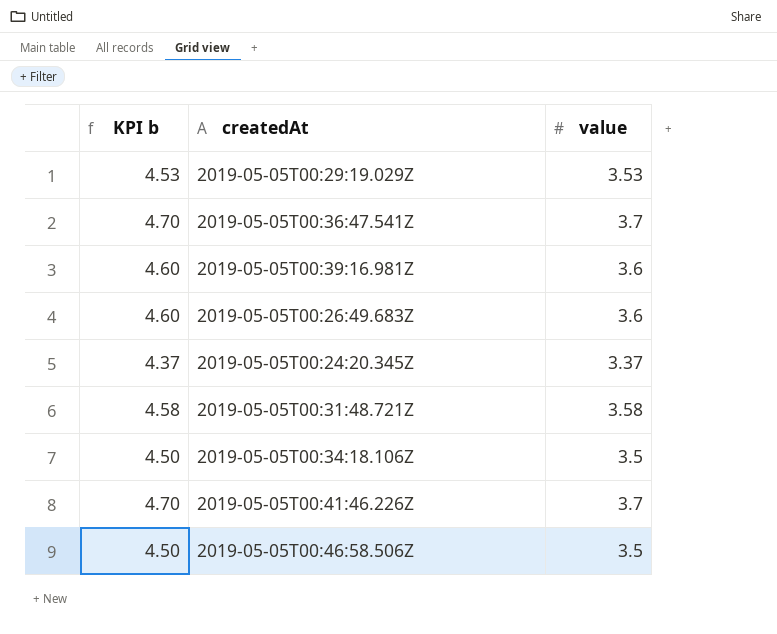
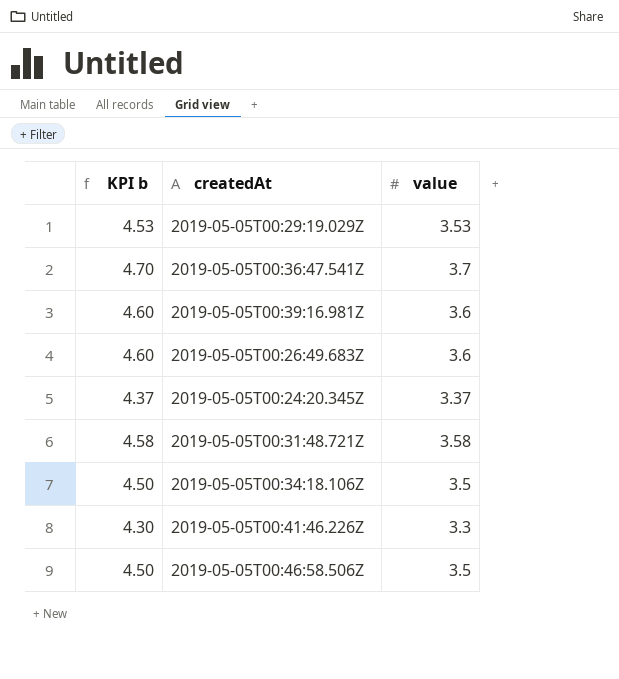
2019-05-05T00:41:46.226Z | KPI b: 4.70 -> 4.30
2019-05-05T00:41:46.226Z | value: 3.7 -> 3.3

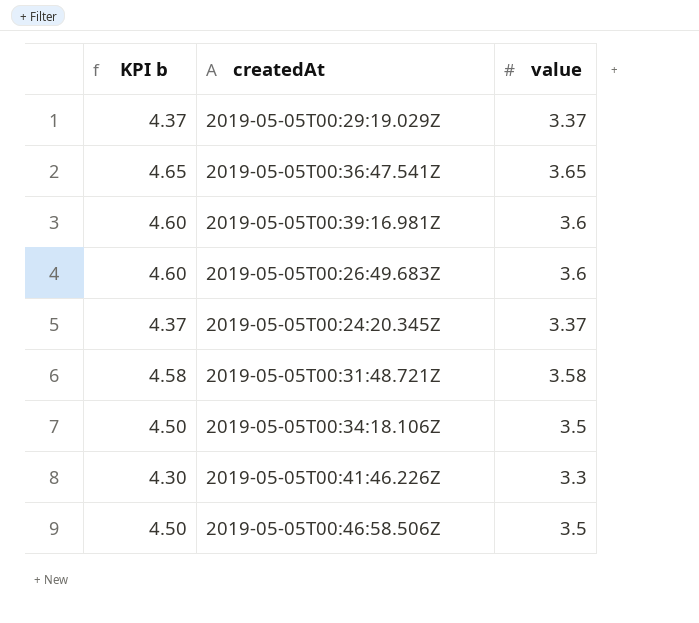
2019-05-05T00:29:19.029Z | KPI b: 4.53 -> 4.37
2019-05-05T00:29:19.029Z | value: 3.53 -> 3.37
2019-05-05T00:36:47.541Z | KPI b: 4.70 -> 4.65
2019-05-05T00:36:47.541Z | value: 3.7 -> 3.65

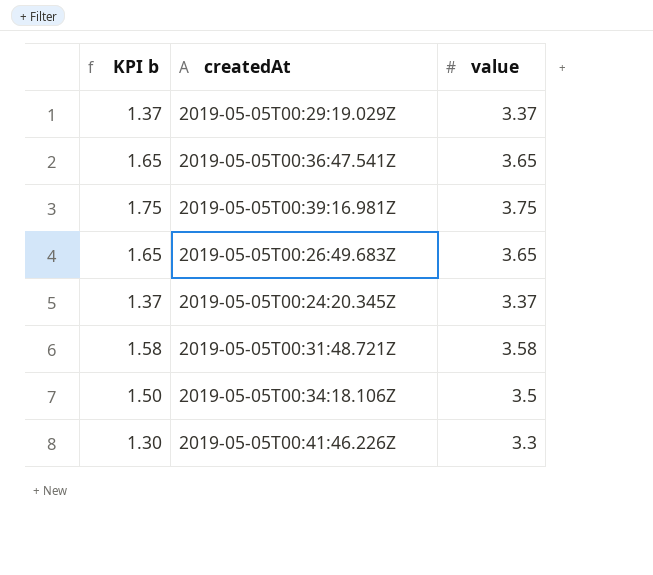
column KPI b | formula: [value] + 1 -> [value] - 2
row 2019-05-05T00:46:58.506Z: 4.50 | 3.5 -> none
2019-05-05T00:39:16.981Z | value: 3.6 -> 3.75
2019-05-05T00:26:49.683Z | value: 3.6 -> 3.65

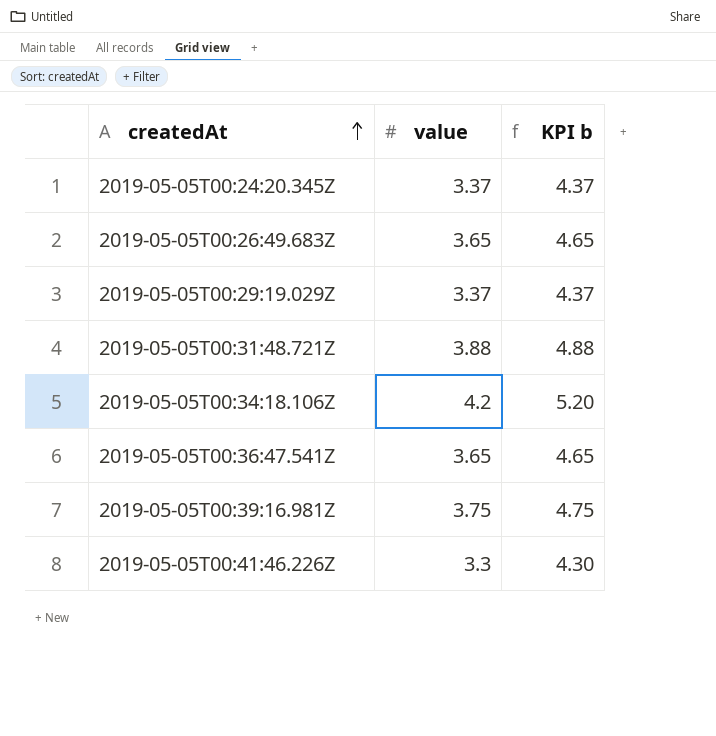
row order: none -> createdAt ascending
column KPI b | formula: [value] - 2 -> [value] + 1
column KPI b | position: 1 -> 3
2019-05-05T00:31:48.721Z | value: 3.58 -> 3.88
2019-05-05T00:34:18.106Z | value: 3.5 -> 4.2

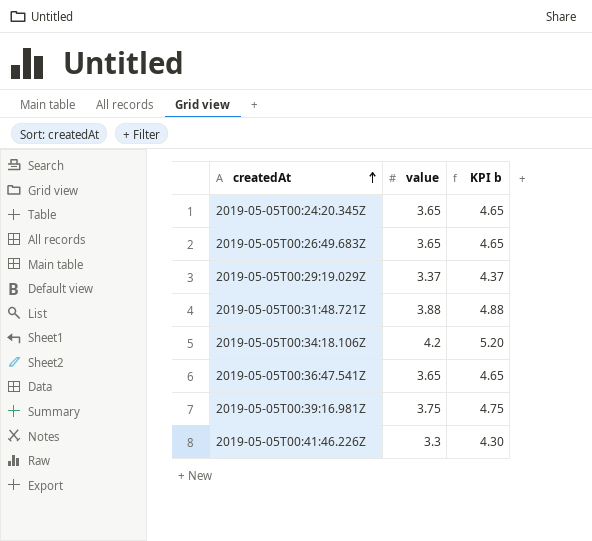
2019-05-05T00:24:20.345Z | value: 3.37 -> 3.65
2019-05-05T00:24:20.345Z | KPI b: 4.37 -> 4.65

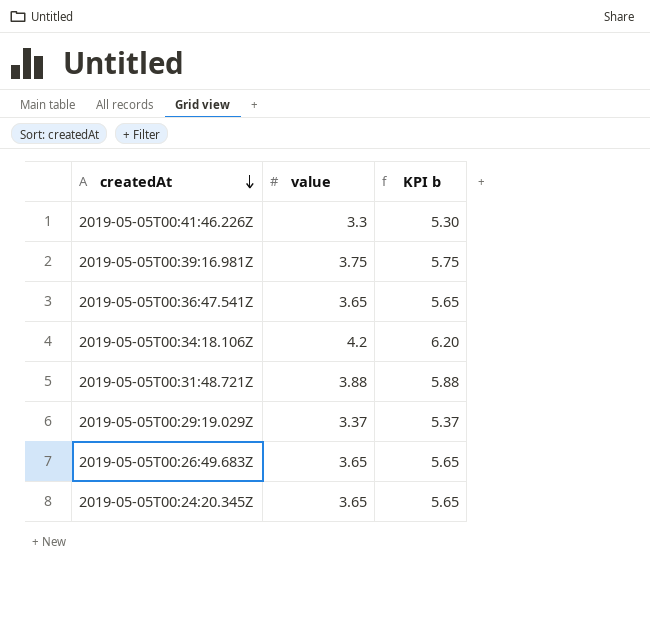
row order: createdAt ascending -> createdAt descending
column KPI b | formula: [value] + 1 -> [value] + 2

